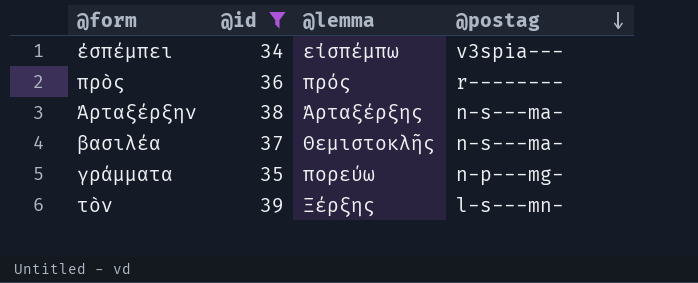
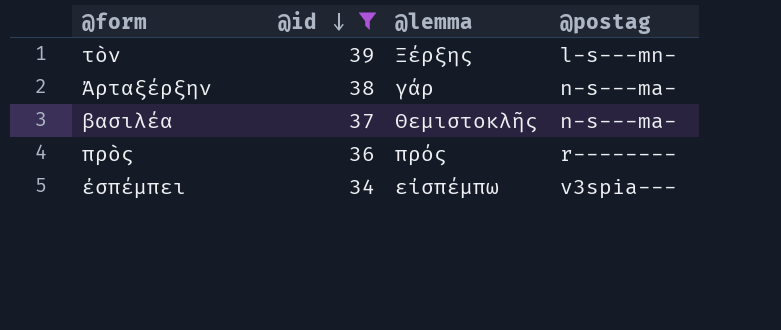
row order: @postag descending -> @id descending
row γράμματα: 35 | πορεύω | n-p---mg- -> none
Ἀρταξέρξην | @lemma: Ἀρταξέρξης -> γάρ

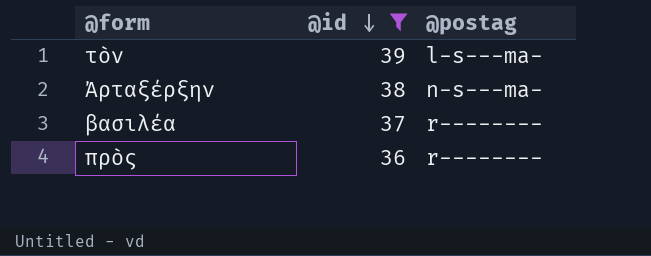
column @lemma | position: 3 -> none
row ἐσπέμπει: 34 | εἰσπέμπω | v3spia--- -> none
τὸν | @postag: l-s---mn- -> l-s---ma-
βασιλέα | @postag: n-s---ma- -> r--------

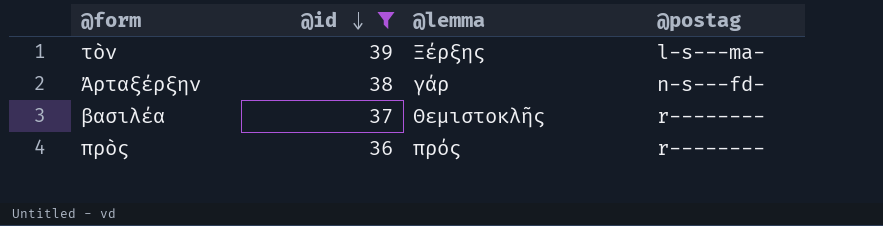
column @lemma | position: none -> 3
Ἀρταξέρξην | @postag: n-s---ma- -> n-s---fd-

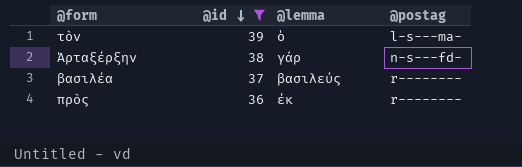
τὸν | @lemma: Ξέρξης -> ὁ
βασιλέα | @lemma: Θεμιστοκλῆς -> βασιλεύς
πρὸς | @lemma: πρός -> ἐκ

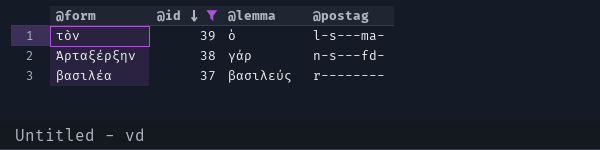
row πρὸς: 36 | ἐκ | r-------- -> none

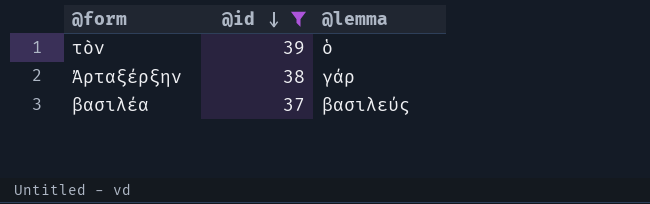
column @postag | position: 4 -> none

